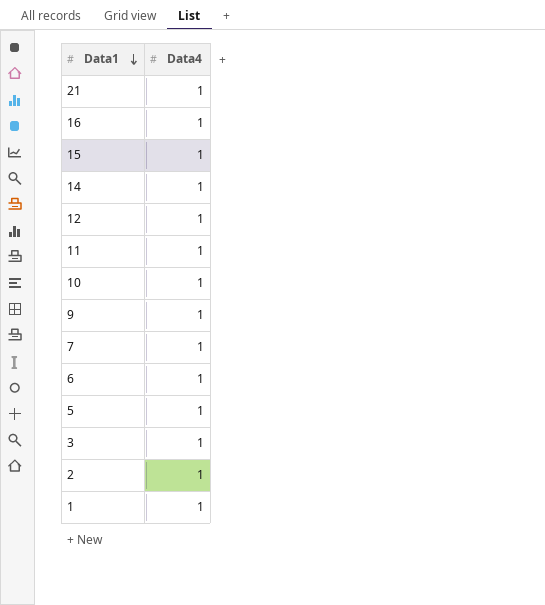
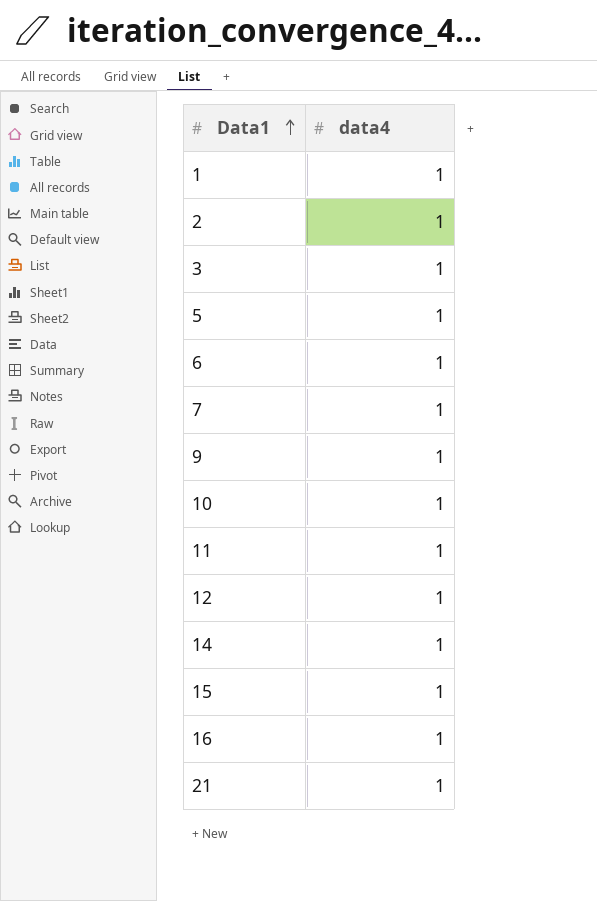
row order: Data1 descending -> Data1 ascending
column name: Data4 -> data4

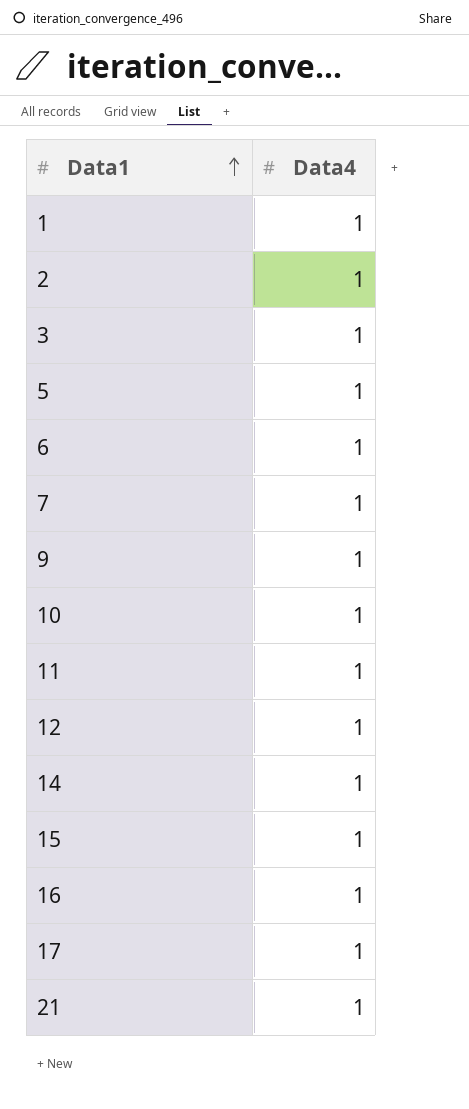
column name: data4 -> Data4
row 17: none -> 1

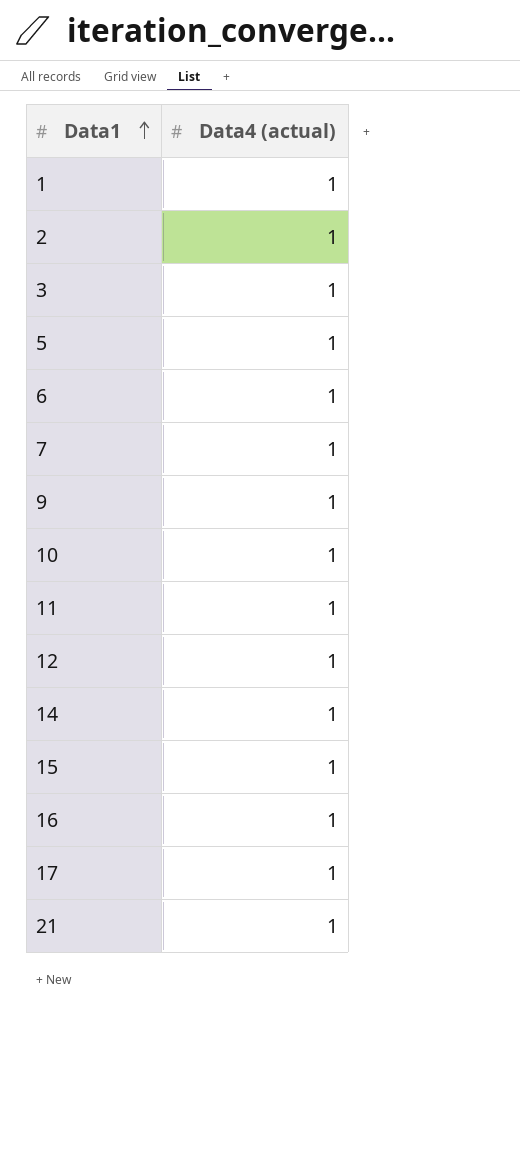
column name: Data4 -> Data4 (actual)

